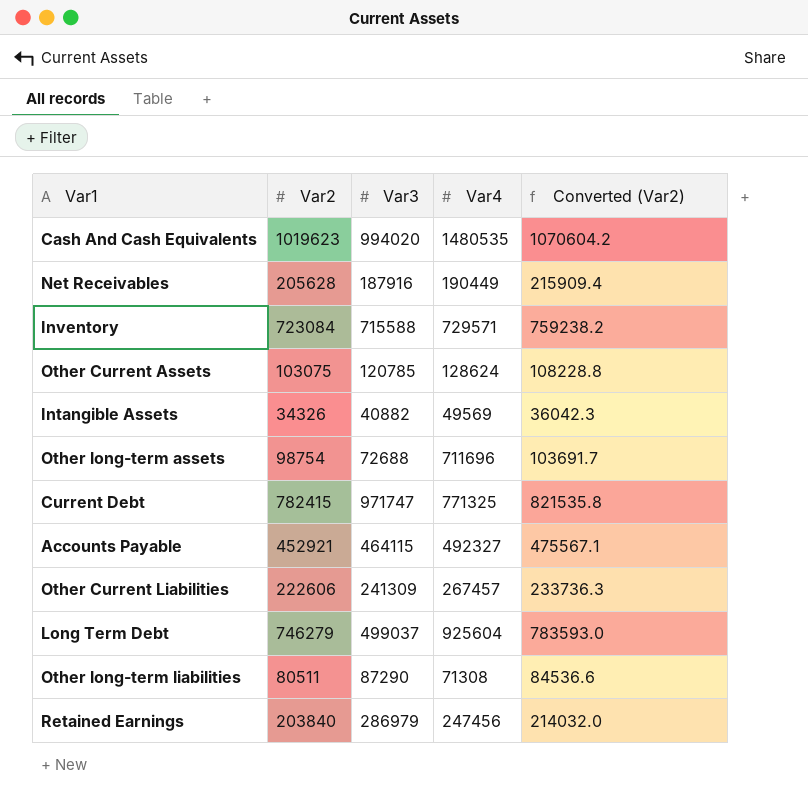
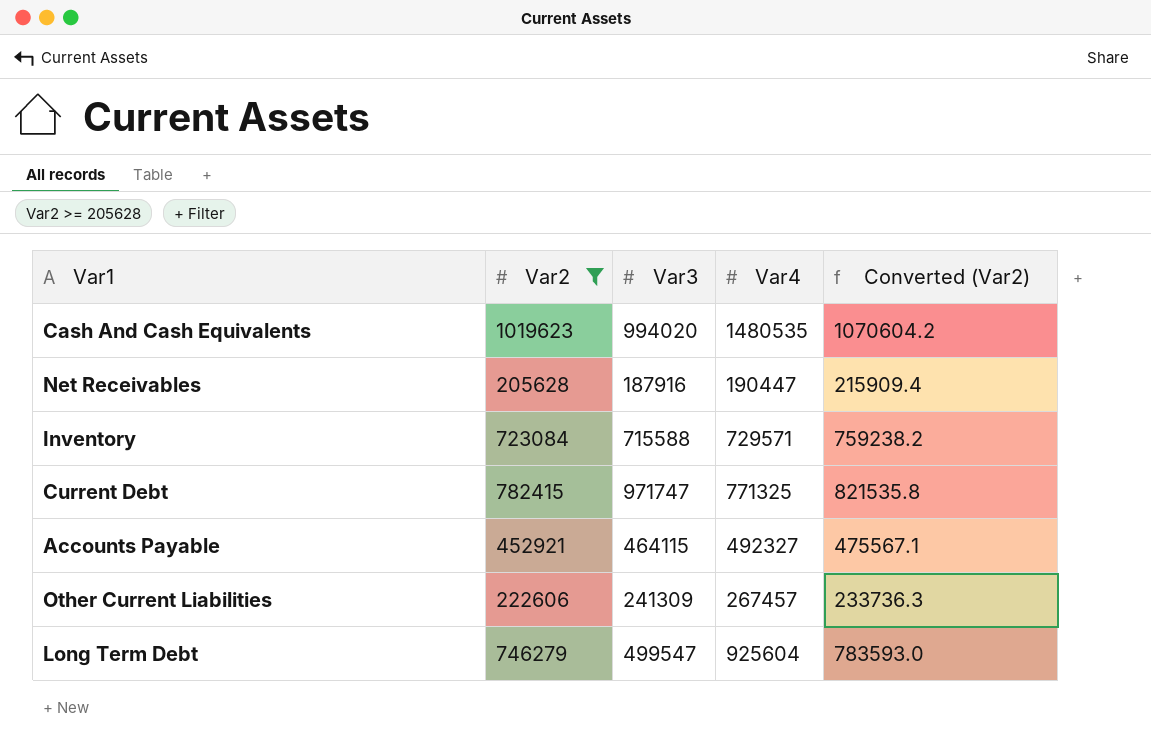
filter: none -> Var2 >= 205628
Net Receivables | Var4: 190449 -> 190447
Long Term Debt | Var3: 499037 -> 499547

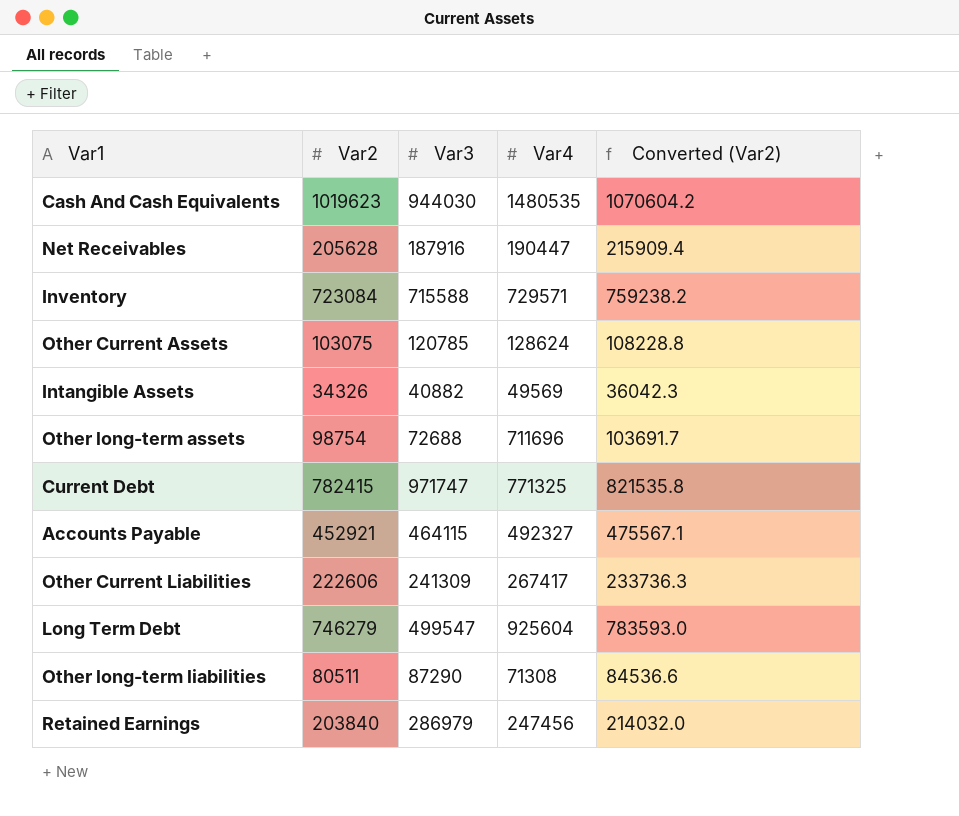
filter: Var2 >= 205628 -> none
Cash And Cash Equivalents | Var3: 994020 -> 944030
Other Current Liabilities | Var4: 267457 -> 267417

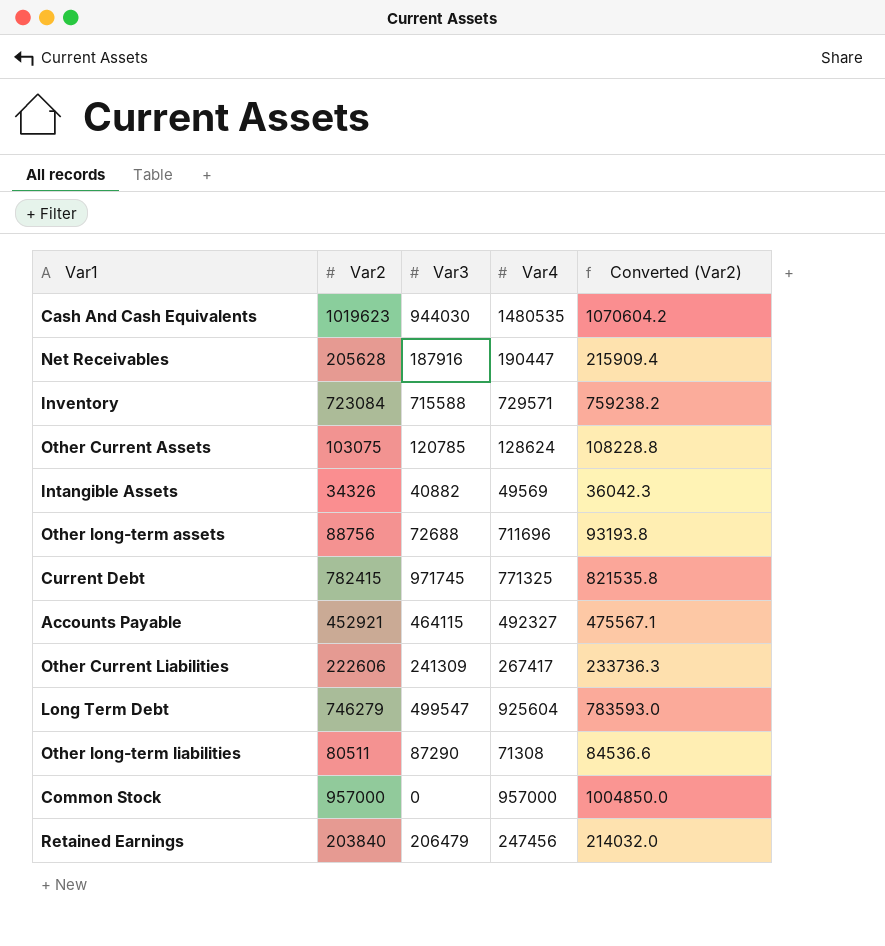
Other long-term assets | Var2: 98754 -> 88756
Other long-term assets | Converted (Var2): 103691.7 -> 93193.8
Current Debt | Var3: 971747 -> 971745
row Common Stock: none -> 957000 | 0 | 957000 | 1004850.0
Retained Earnings | Var3: 286979 -> 206479

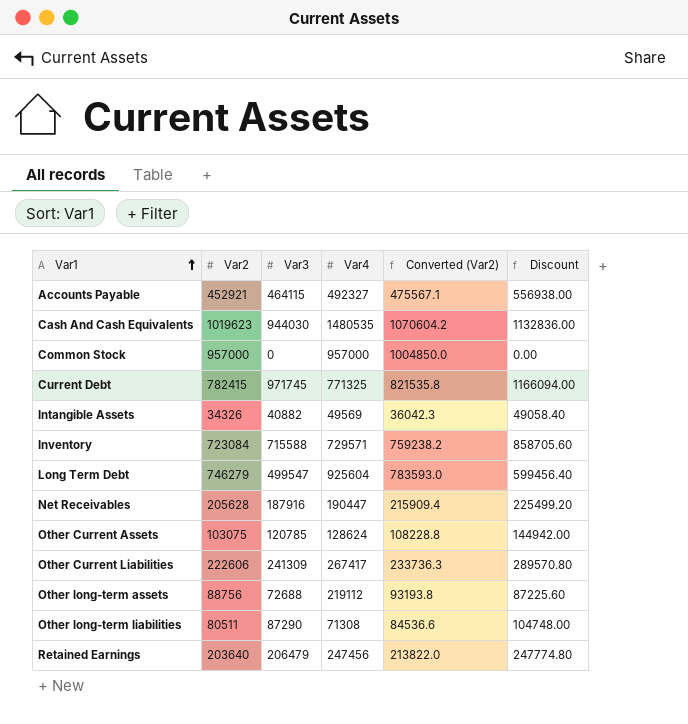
row order: none -> Var1 ascending
column Discount | formula: none -> [Var3] * 1.2
Other long-term assets | Var4: 711696 -> 219112
Retained Earnings | Var2: 203840 -> 203640
Retained Earnings | Converted (Var2): 214032.0 -> 213822.0

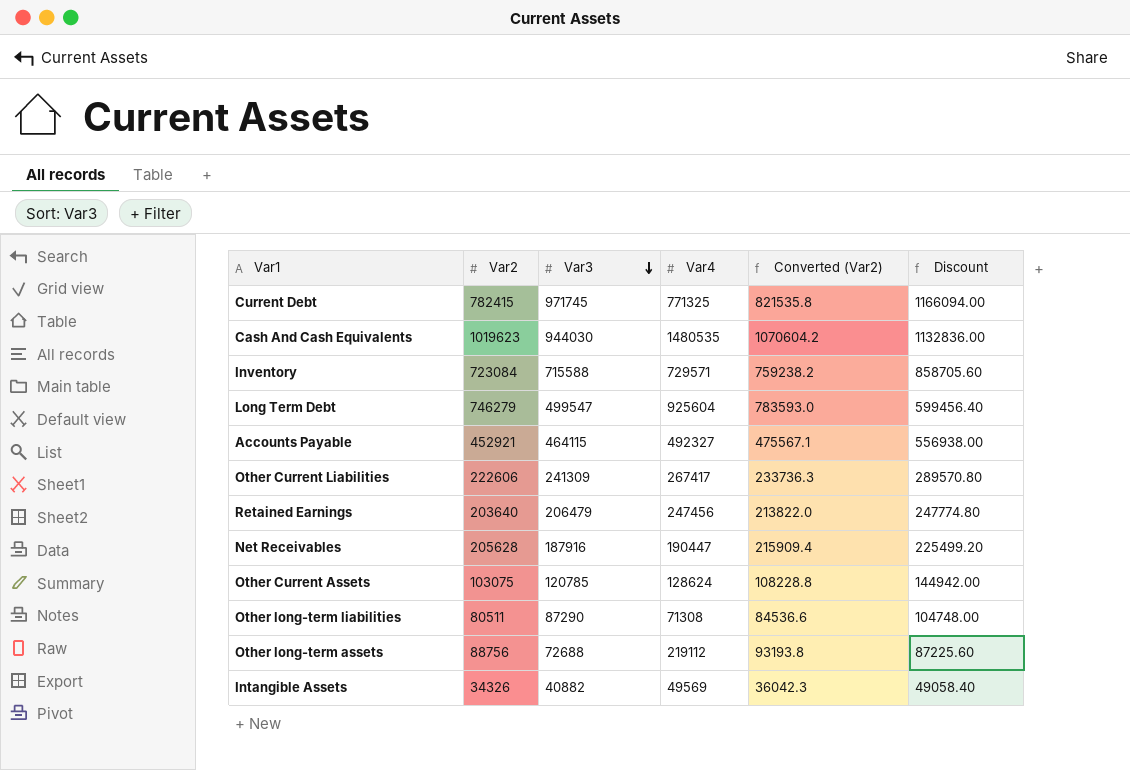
row order: Var1 ascending -> Var3 descending
row Common Stock: 957000 | 0 | 957000 | 1004850.0 | 0.00 -> none

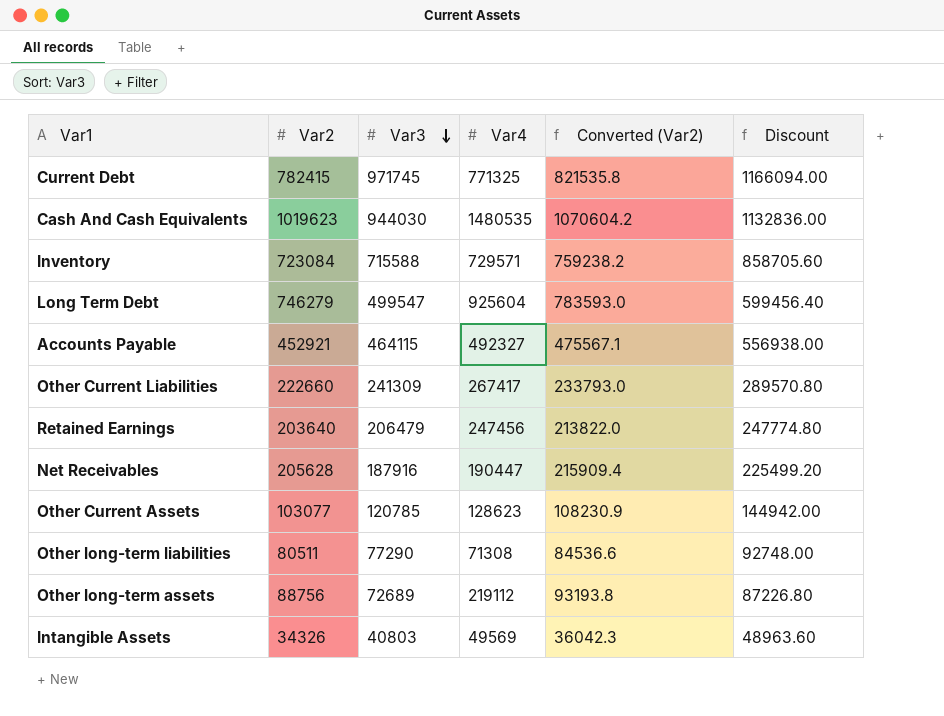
Other Current Liabilities | Var2: 222606 -> 222660
Other Current Liabilities | Converted (Var2): 233736.3 -> 233793.0
Other Current Assets | Var2: 103075 -> 103077
Other Current Assets | Var4: 128624 -> 128623
Other Current Assets | Converted (Var2): 108228.8 -> 108230.9
Other long-term liabilities | Var3: 87290 -> 77290
Other long-term liabilities | Discount: 104748.00 -> 92748.00
Other long-term assets | Var3: 72688 -> 72689
Other long-term assets | Discount: 87225.60 -> 87226.80
Intangible Assets | Var3: 40882 -> 40803
Intangible Assets | Discount: 49058.40 -> 48963.60

